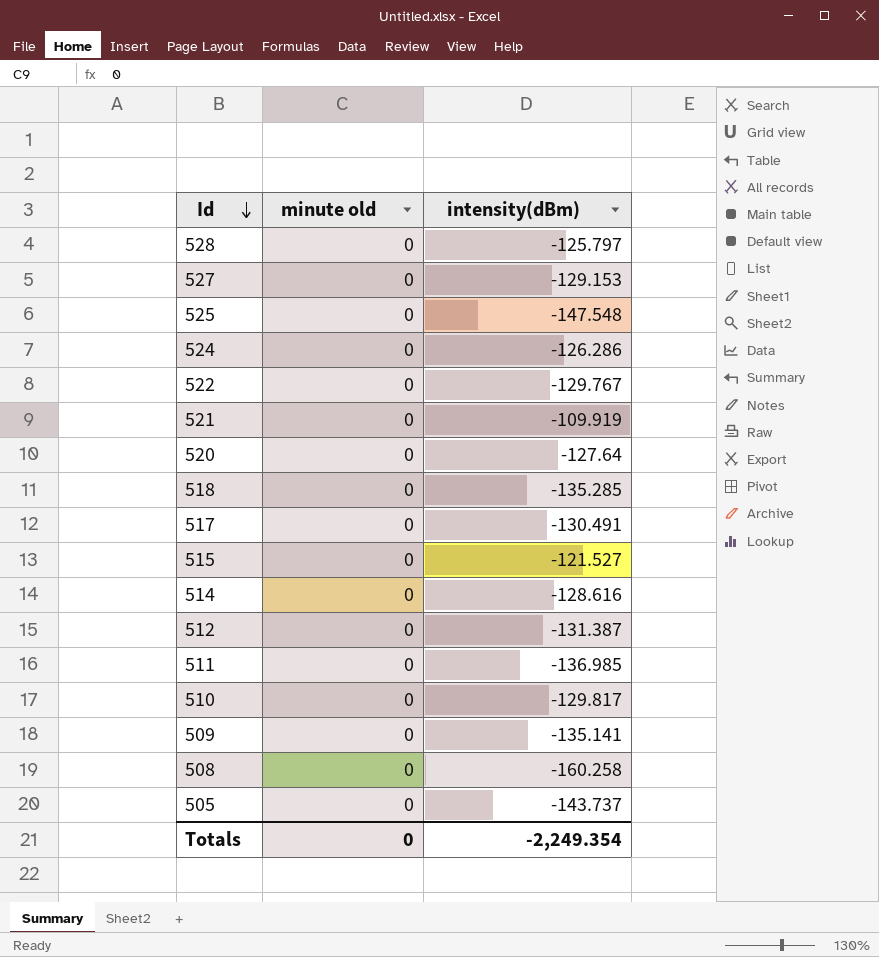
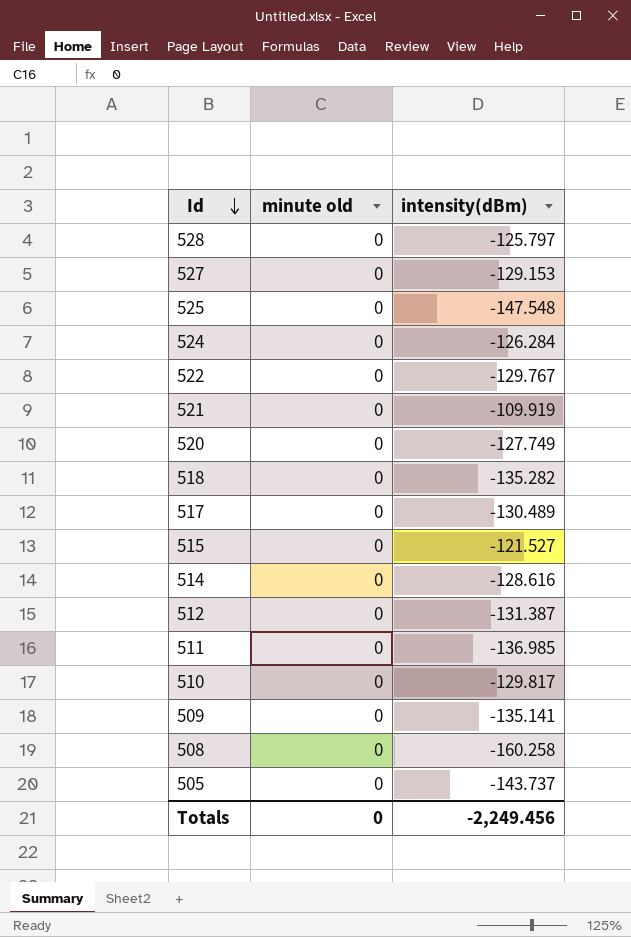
524 | intensity(dBm): -126.286 -> -126.284
520 | intensity(dBm): -127.64 -> -127.749
518 | intensity(dBm): -135.285 -> -135.282
517 | intensity(dBm): -130.491 -> -130.489
Totals | intensity(dBm): -2,249.354 -> -2,249.456

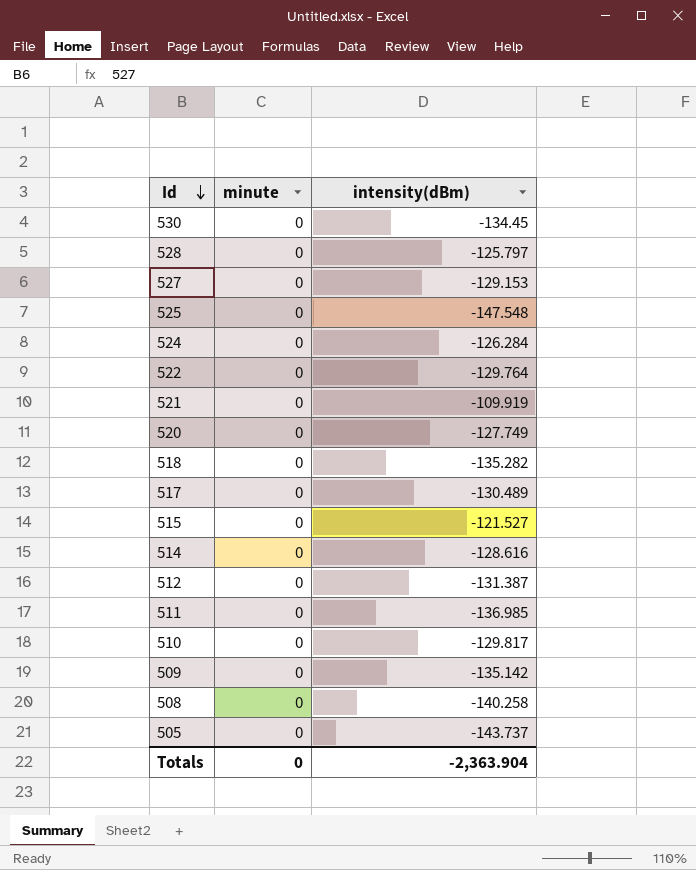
column name: minute old -> minute
row 530: none -> 0 | -134.45
522 | intensity(dBm): -129.767 -> -129.764
509 | intensity(dBm): -135.141 -> -135.142
508 | intensity(dBm): -160.258 -> -140.258
Totals | intensity(dBm): -2,249.456 -> -2,363.904

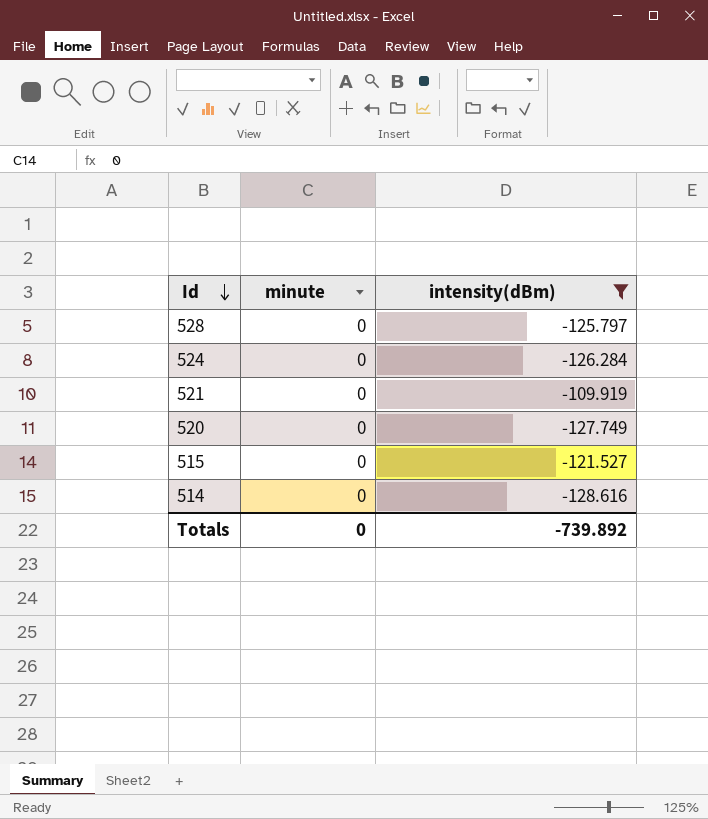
filter: none -> intensity(dBm) >= -128.616
Totals | intensity(dBm): -2,363.904 -> -739.892

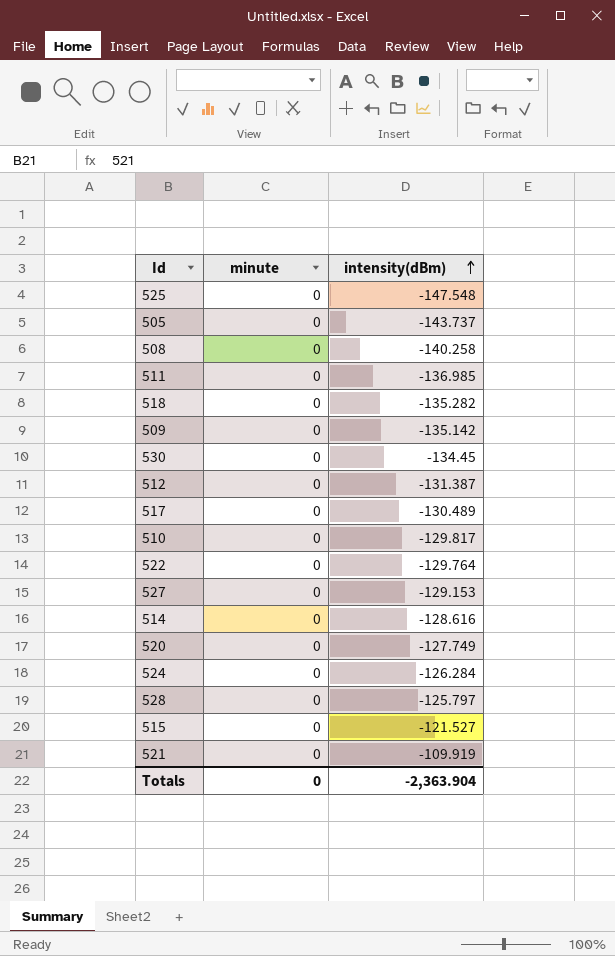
filter: intensity(dBm) >= -128.616 -> none
row order: Id descending -> intensity(dBm) ascending
Totals | intensity(dBm): -739.892 -> -2,363.904

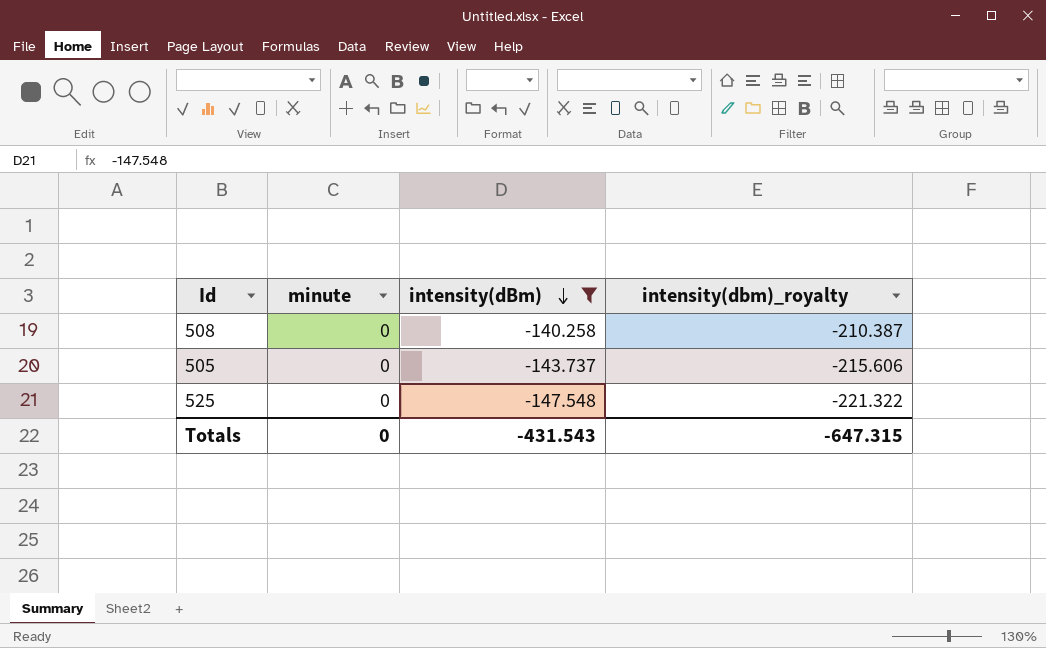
filter: none -> intensity(dBm) <= -140.258
row order: intensity(dBm) ascending -> intensity(dBm) descending
column intensity(dbm)_royalty | formula: none -> [intensity(dBm)] * 1.5
Totals | intensity(dBm): -2,363.904 -> -431.543

